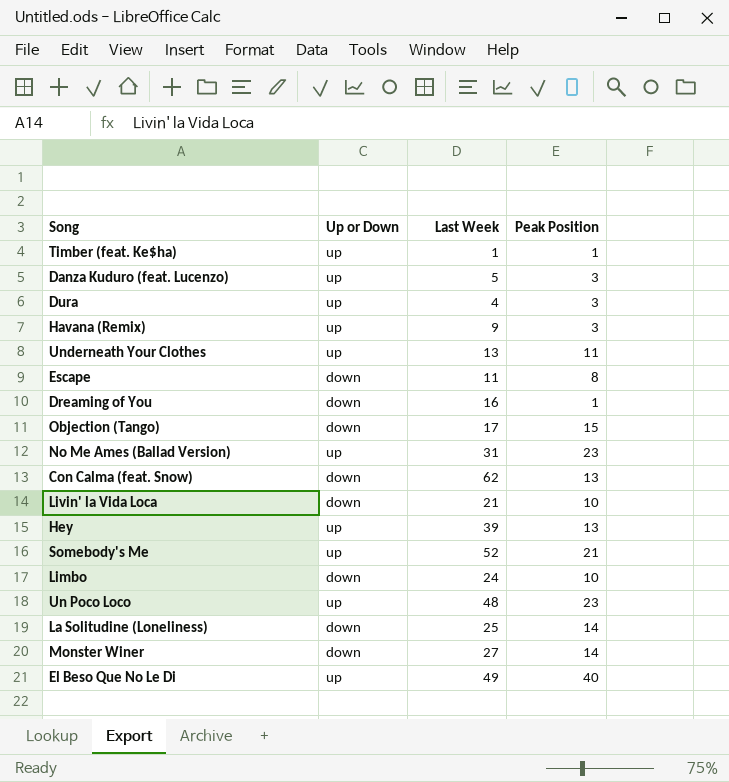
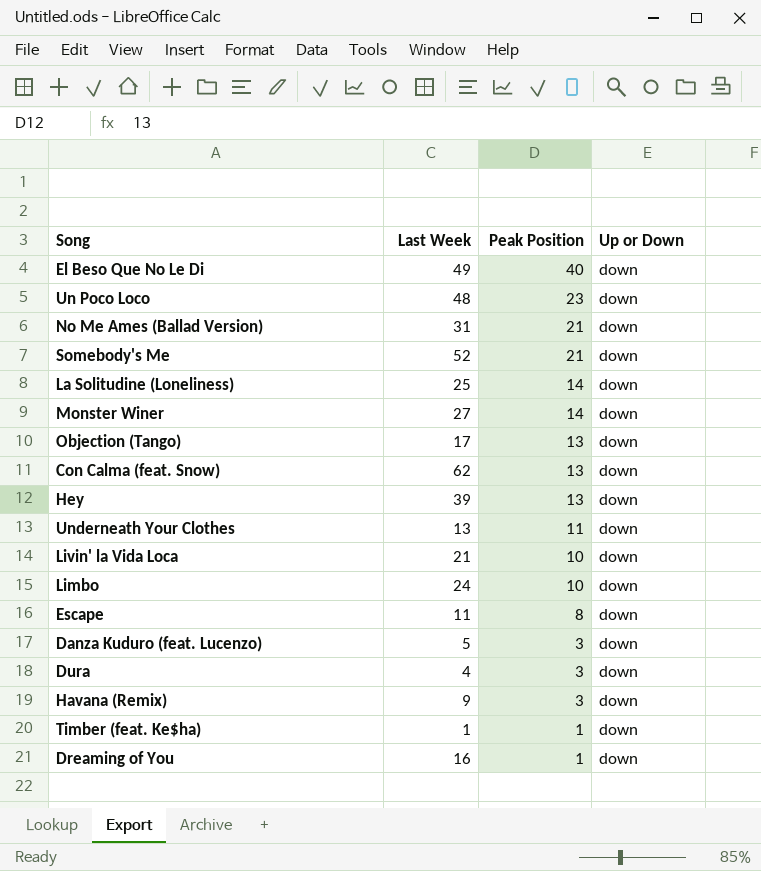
row order: none -> Peak Position descending
column Up or Down | position: 2 -> 4
El Beso Que No Le Di | Up or Down: up -> down
Un Poco Loco | Up or Down: up -> down
No Me Ames (Ballad Version) | Peak Position: 23 -> 21
No Me Ames (Ballad Version) | Up or Down: up -> down
Somebody's Me | Up or Down: up -> down
Objection (Tango) | Peak Position: 15 -> 13
Hey | Up or Down: up -> down
Underneath Your Clothes | Up or Down: up -> down
Danza Kuduro (feat. Lucenzo) | Up or Down: up -> down
Dura | Up or Down: up -> down
Havana (Remix) | Up or Down: up -> down
Timber (feat. Ke$ha) | Up or Down: up -> down

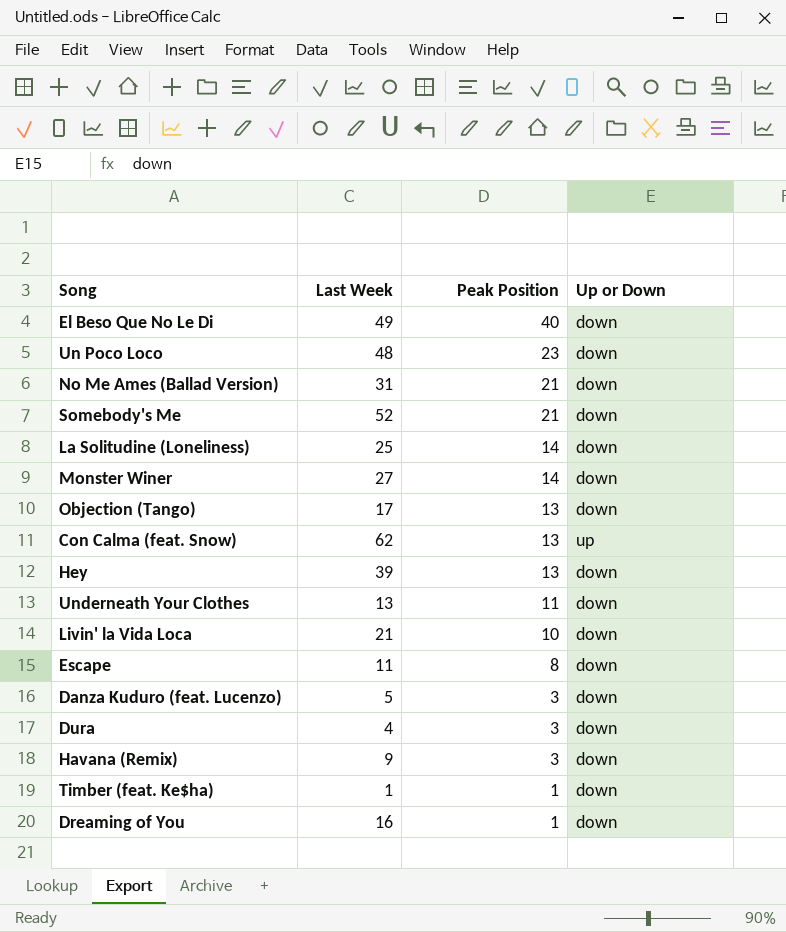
row Limbo: 24 | 10 | down -> none
Con Calma (feat. Snow) | Up or Down: down -> up

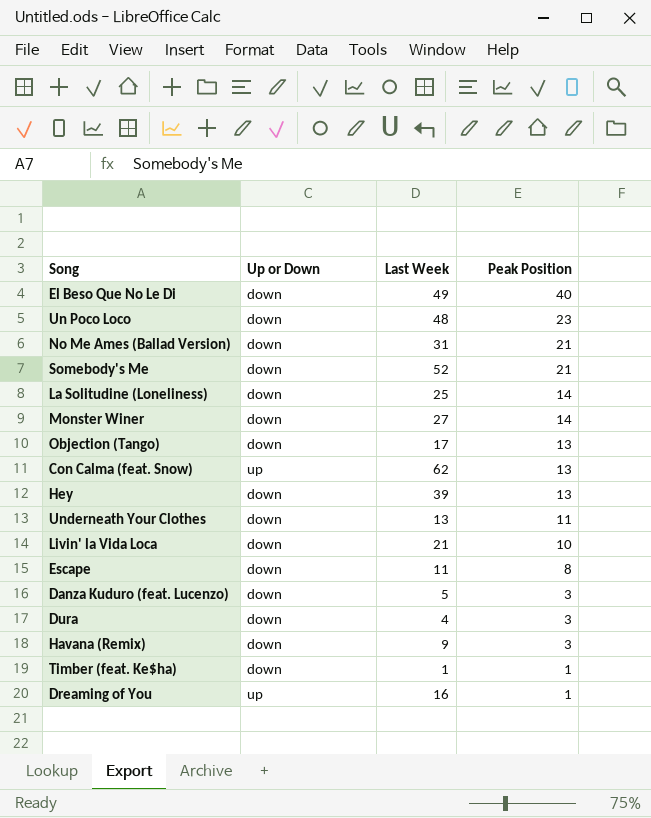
column Up or Down | position: 4 -> 2
Dreaming of You | Up or Down: down -> up

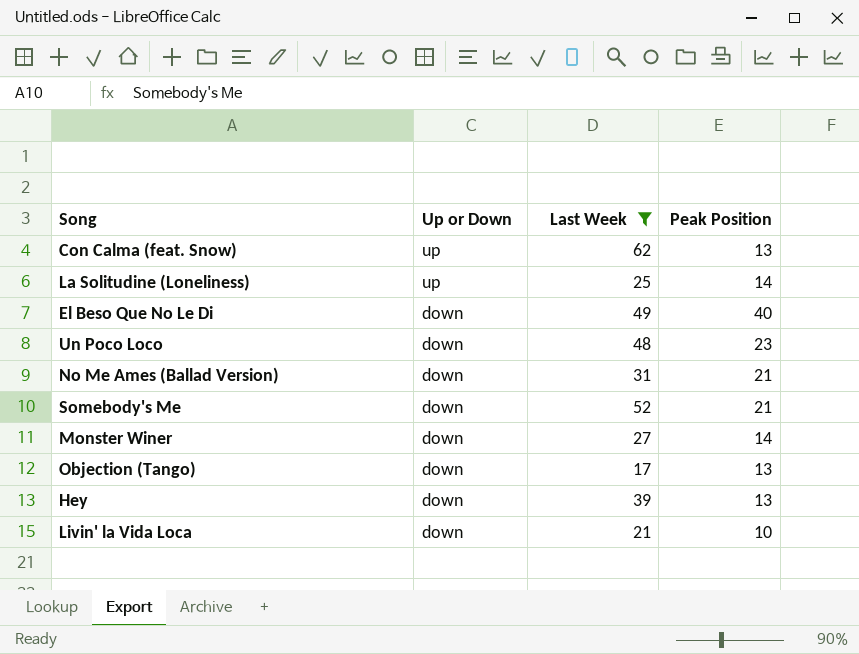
filter: none -> Last Week >= 17
row order: Peak Position descending -> Up or Down descending
La Solitudine (Loneliness) | Up or Down: down -> up

